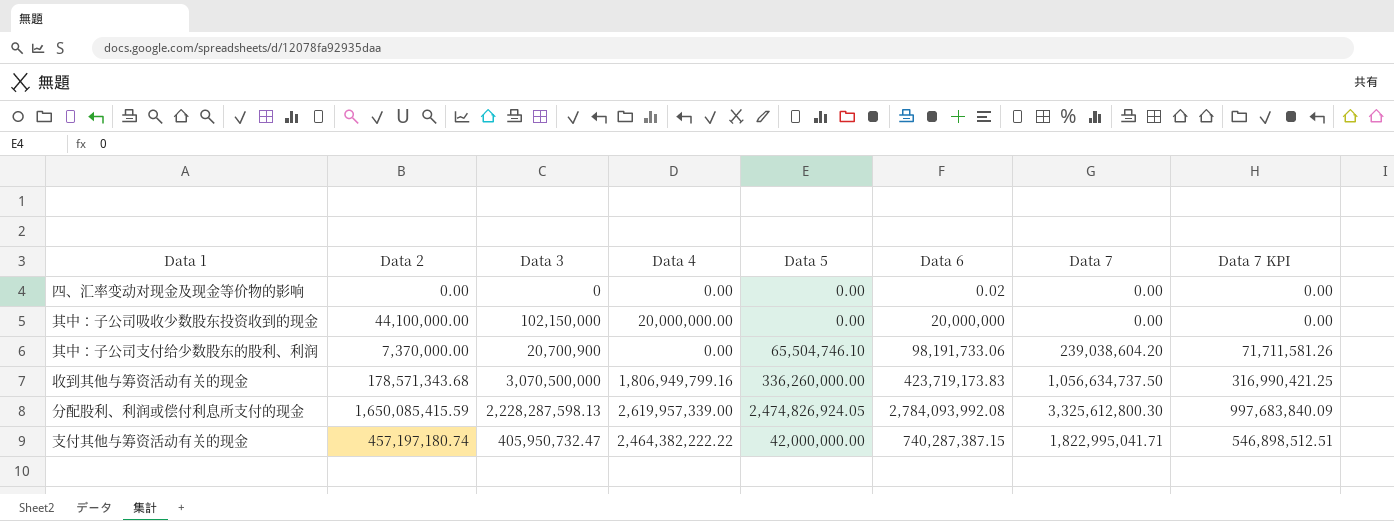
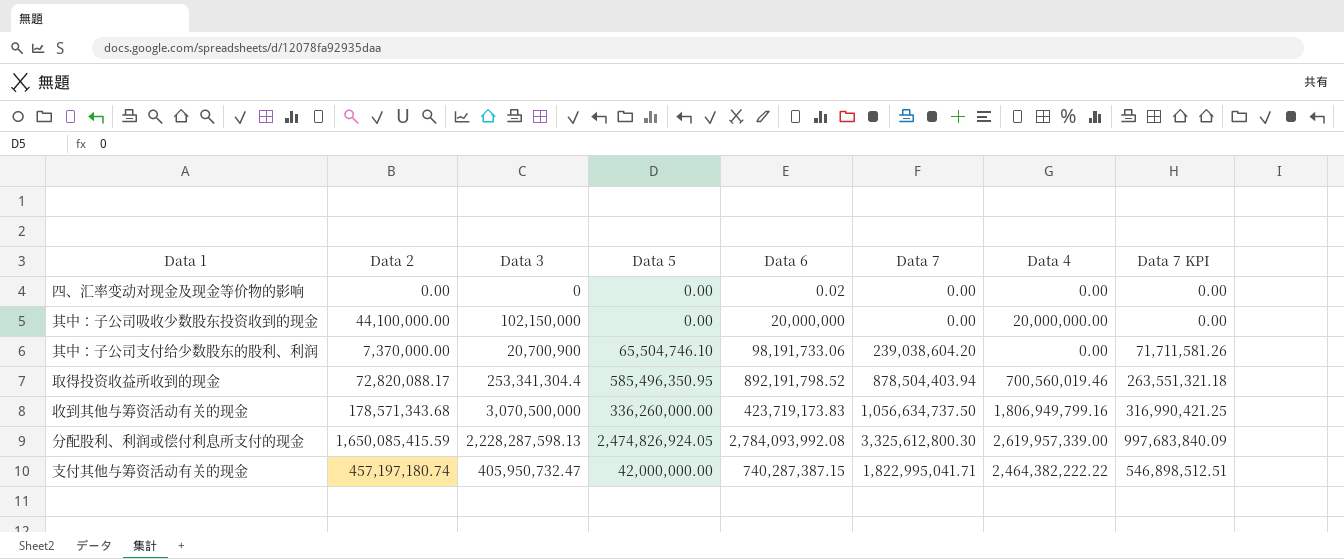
column Data 4 | position: 4 -> 7
row 取得投资收益所收到的现金: none -> 72,820,088.17 | 253,341,304.4 | 585,496,350.95 | 892,191,798.52 | 878,504,403.94 | 700,560,019.46 | 263,551,321.18

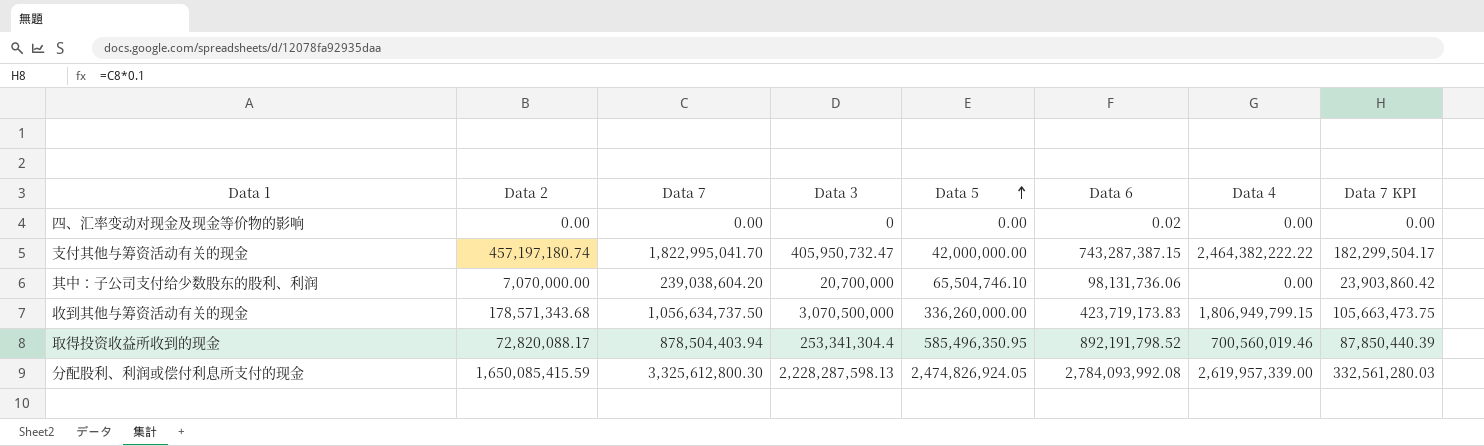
row order: none -> Data 5 ascending
column Data 7 | position: 6 -> 3
column Data 7 KPI | formula: [Data 7] * 0.3 -> [Data 7] * 0.1
row 其中：子公司吸收少数股东投资收到的现金: 44,100,000.00 | 102,150,000 | 0.00 | 20,000,000 | 0.00 | 20,000,000.00 | 0.00 -> none
支付其他与筹资活动有关的现金 | Data 7: 1,822,995,041.71 -> 1,822,995,041.70
支付其他与筹资活动有关的现金 | Data 6: 740,287,387.15 -> 743,287,387.15
其中：子公司支付给少数股东的股利、利润 | Data 2: 7,370,000.00 -> 7,070,000.00
其中：子公司支付给少数股东的股利、利润 | Data 3: 20,700,900 -> 20,700,000
其中：子公司支付给少数股东的股利、利润 | Data 6: 98,191,733.06 -> 98,131,736.06
收到其他与筹资活动有关的现金 | Data 4: 1,806,949,799.16 -> 1,806,949,799.15

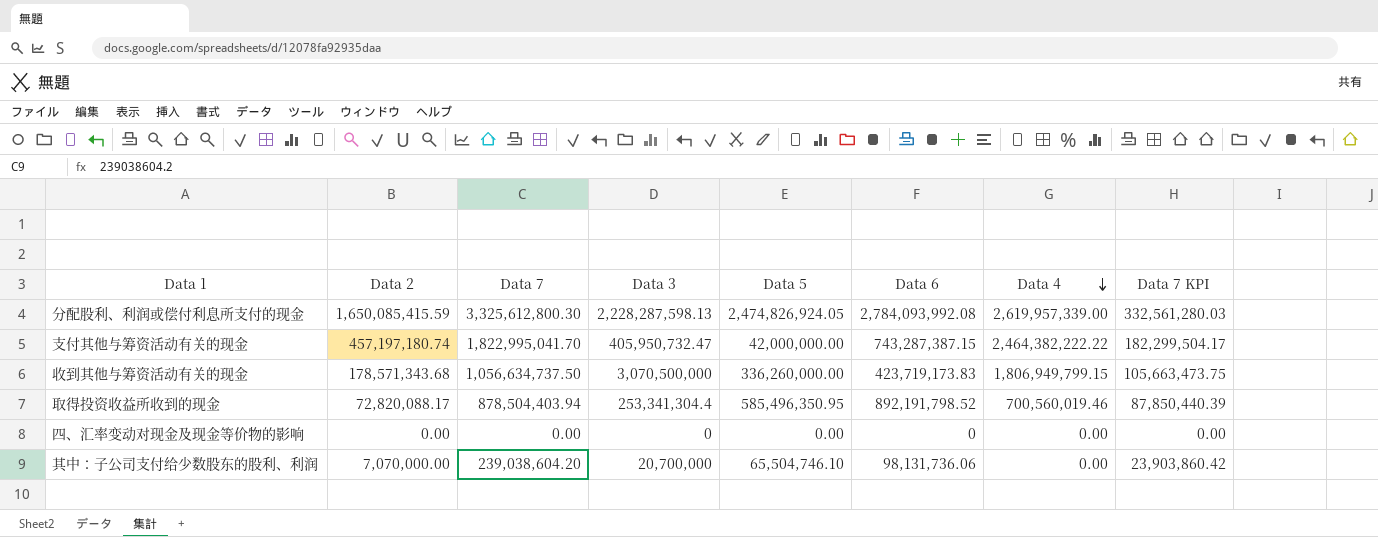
row order: Data 5 ascending -> Data 4 descending
四、汇率变动对现金及现金等价物的影响 | Data 6: 0.02 -> 0

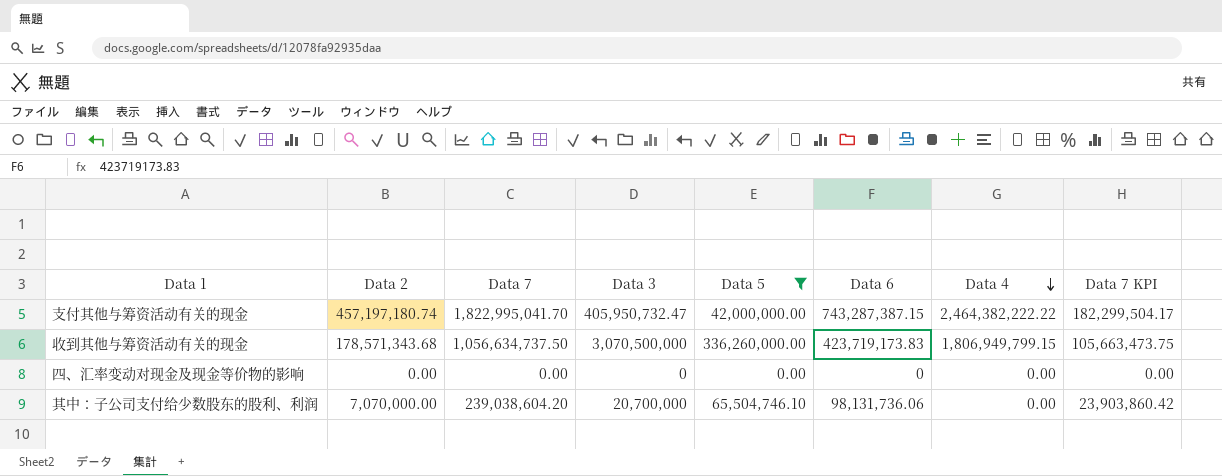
filter: none -> Data 5 <= 336,260,000.00

